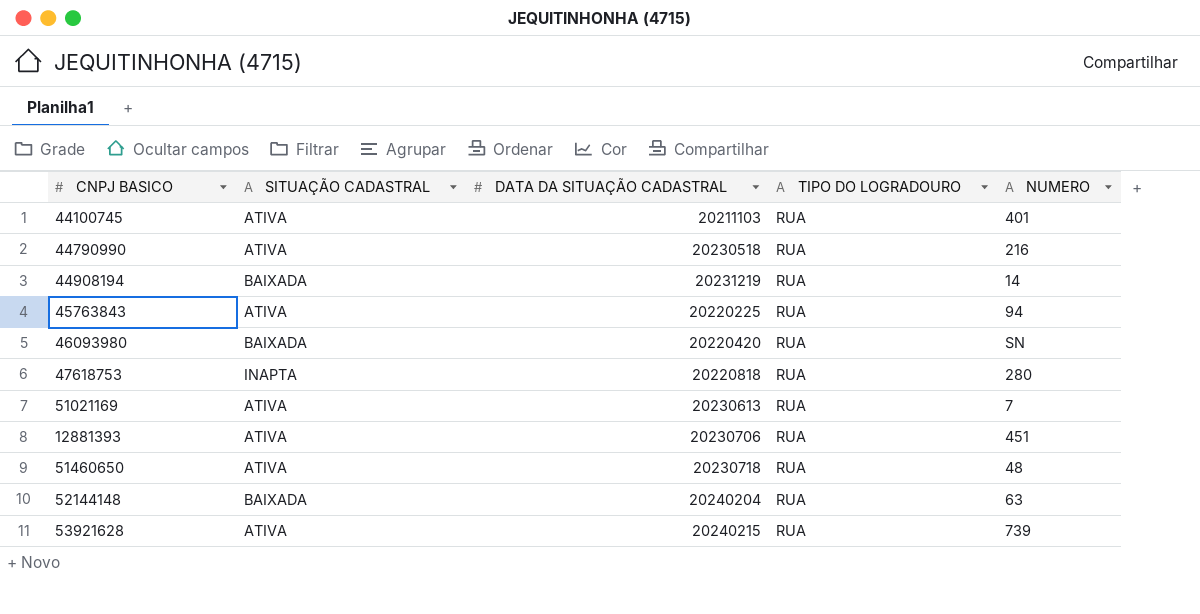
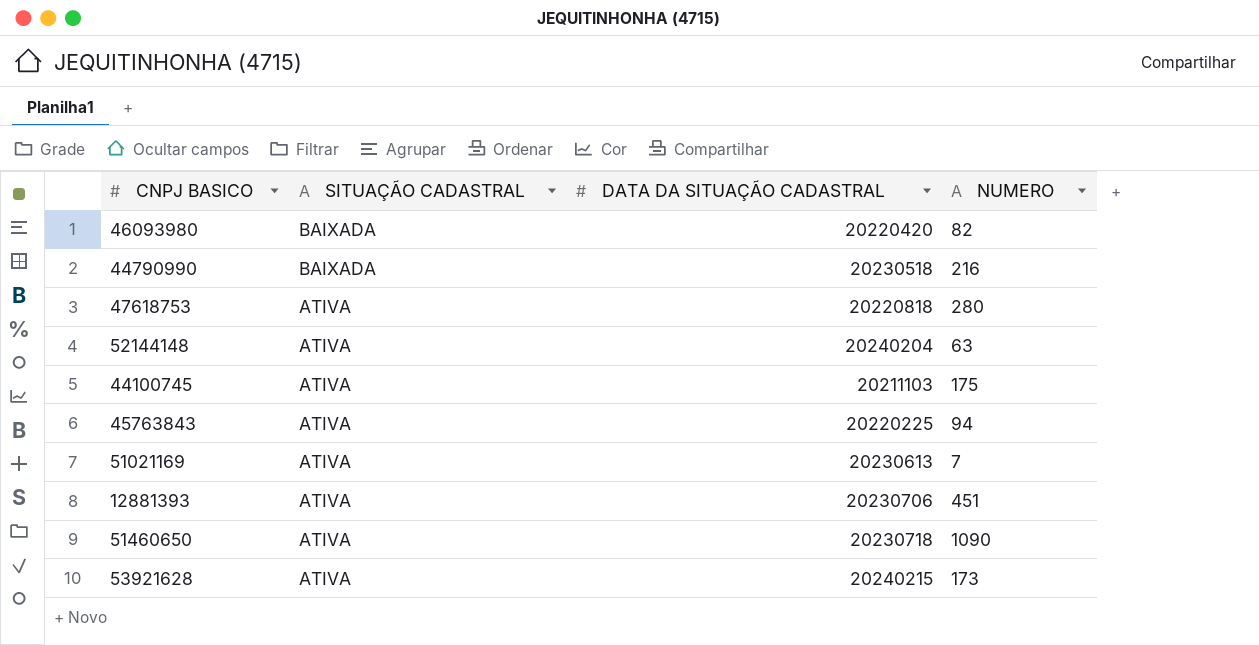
row order: none -> SITUAÇÃO CADASTRAL descending
column TIPO DO LOGRADOURO | position: 4 -> none
row 44908194: BAIXADA | 20231219 | RUA | 14 -> none
46093980 | NUMERO: SN -> 82
44790990 | SITUAÇÃO CADASTRAL: ATIVA -> BAIXADA
47618753 | SITUAÇÃO CADASTRAL: INAPTA -> ATIVA
52144148 | SITUAÇÃO CADASTRAL: BAIXADA -> ATIVA
44100745 | NUMERO: 401 -> 175
51460650 | NUMERO: 48 -> 1090
53921628 | NUMERO: 739 -> 173

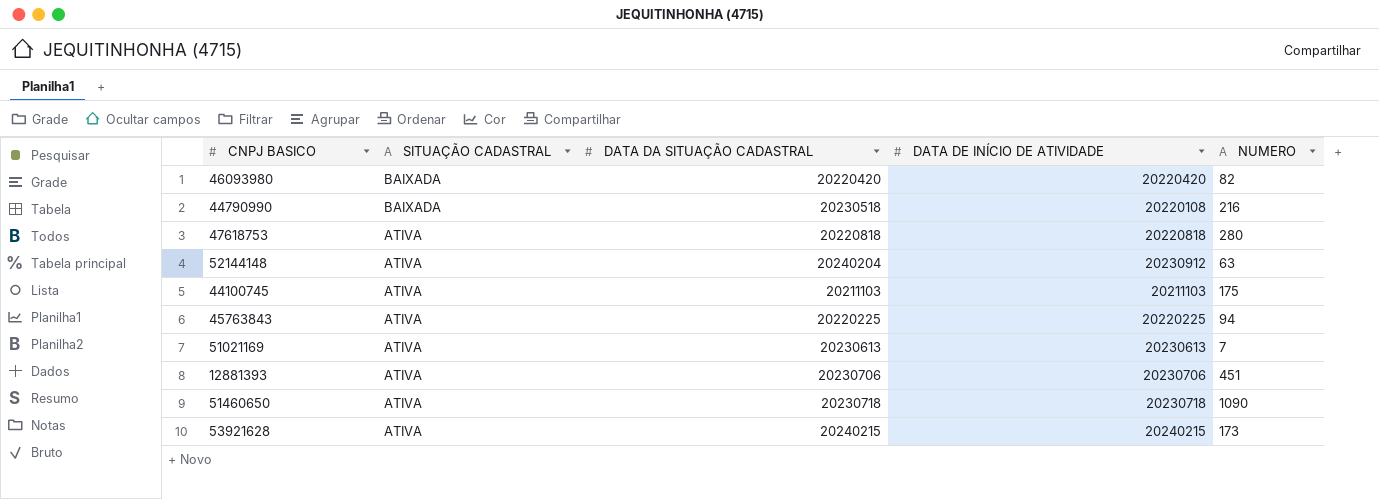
column DATA DE INÍCIO DE ATIVIDADE | position: none -> 4

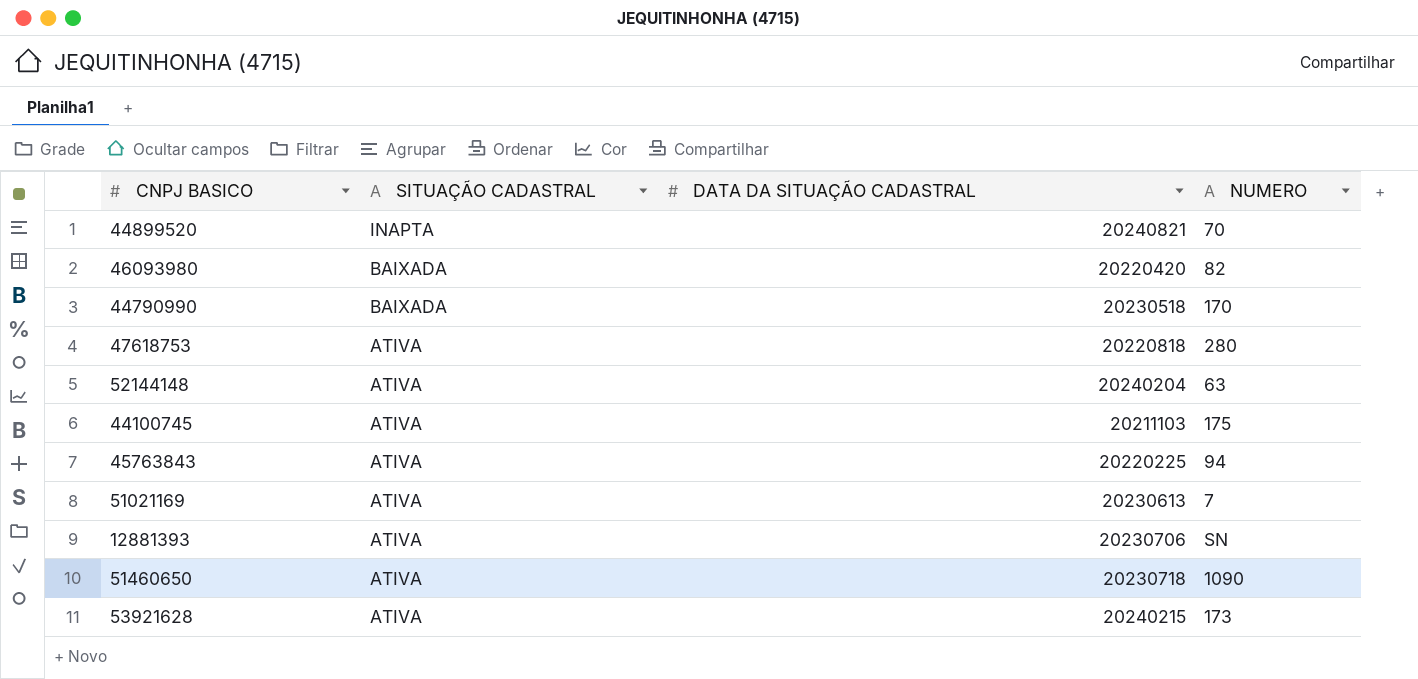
column DATA DE INÍCIO DE ATIVIDADE | position: 4 -> none
row 44899520: none -> INAPTA | 20240821 | 70
44790990 | NUMERO: 216 -> 170
12881393 | NUMERO: 451 -> SN

